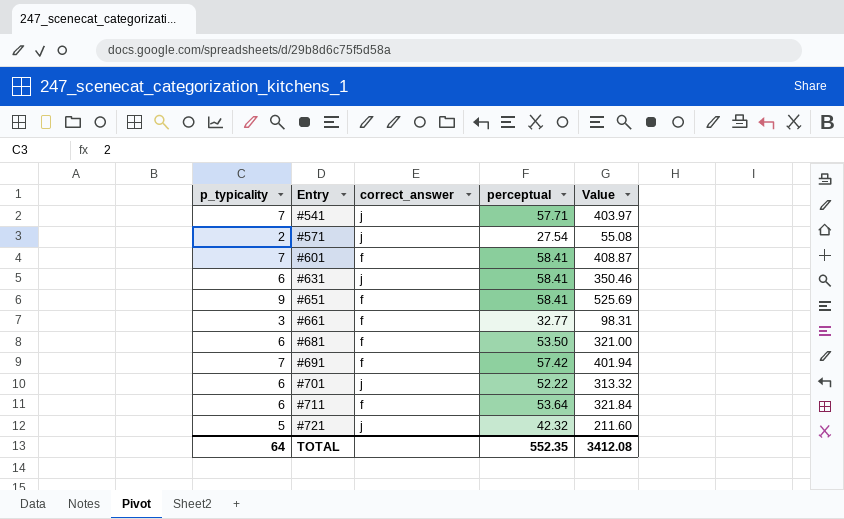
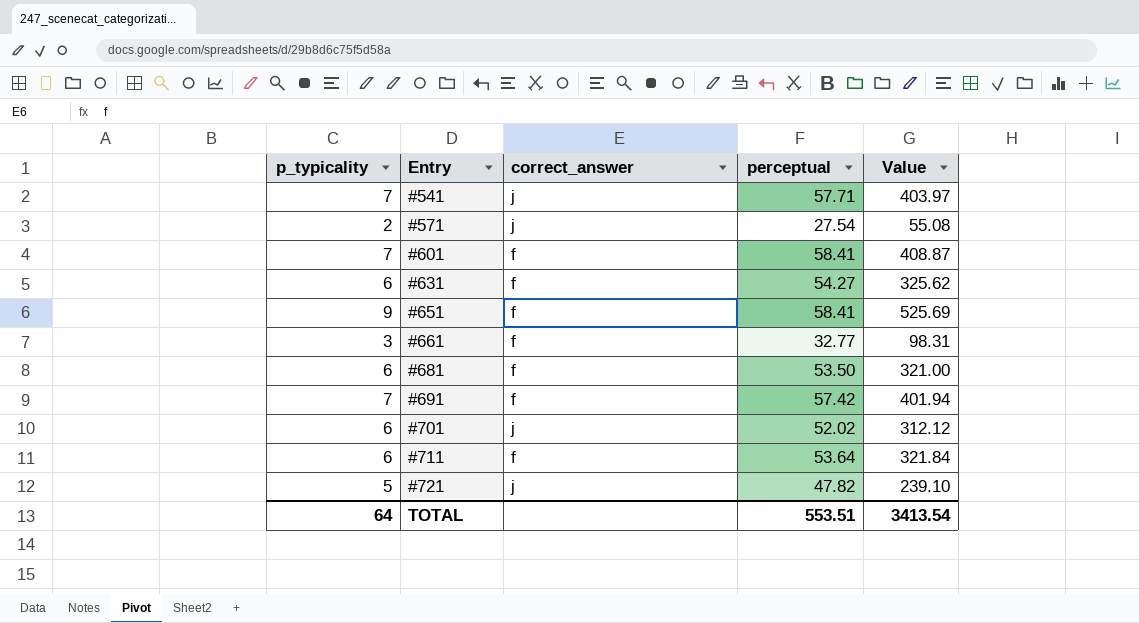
#631 | correct_answer: j -> f
#631 | perceptual: 58.41 -> 54.27
#631 | Value: 350.46 -> 325.62
#701 | perceptual: 52.22 -> 52.02
#701 | Value: 313.32 -> 312.12
#721 | perceptual: 42.32 -> 47.82
#721 | Value: 211.60 -> 239.10
TOTAL | perceptual: 552.35 -> 553.51
TOTAL | Value: 3412.08 -> 3413.54

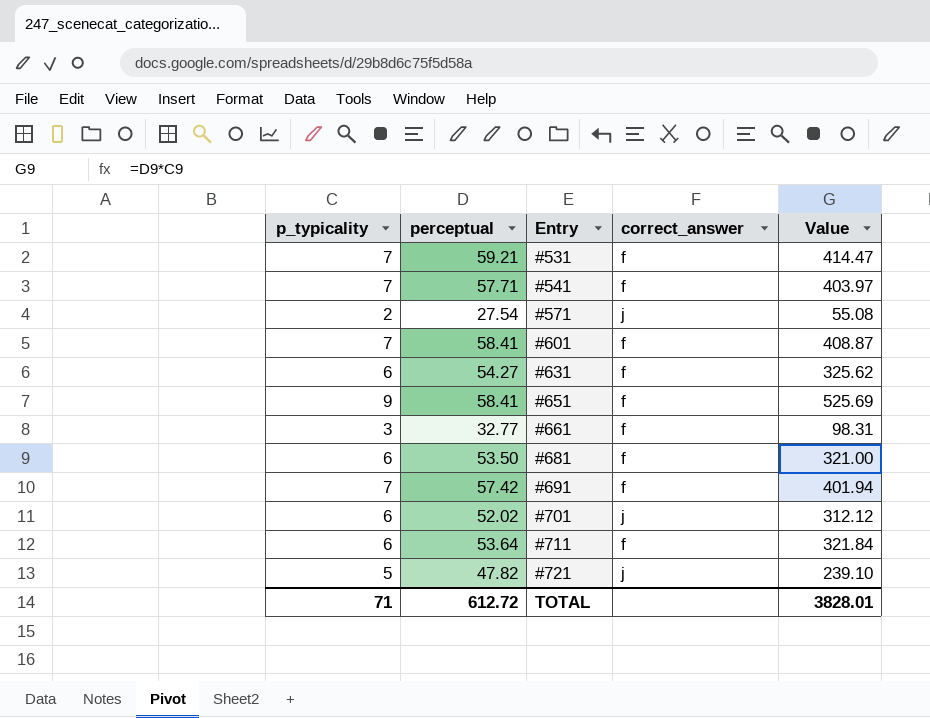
column perceptual | position: 4 -> 2
row #531: none -> 7 | 59.21 | f | 414.47
#541 | correct_answer: j -> f
TOTAL | p_typicality: 64 -> 71
TOTAL | perceptual: 553.51 -> 612.72
TOTAL | Value: 3413.54 -> 3828.01

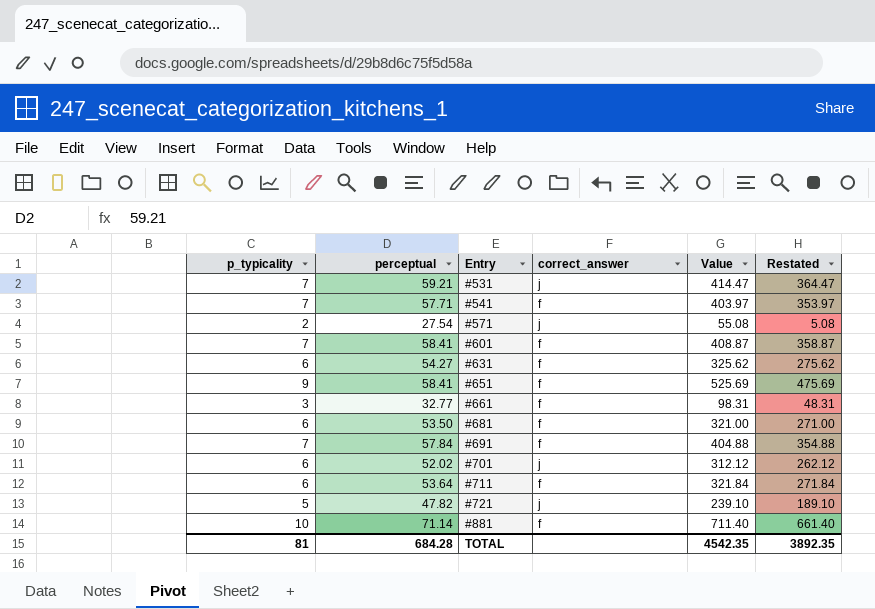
column Restated | formula: none -> [Value] - 50
#531 | correct_answer: f -> j
#691 | perceptual: 57.42 -> 57.84
#691 | Value: 401.94 -> 404.88
row #881: none -> 10 | 71.14 | f | 711.40 | 661.40
TOTAL | p_typicality: 71 -> 81
TOTAL | perceptual: 612.72 -> 684.28
TOTAL | Value: 3828.01 -> 4542.35

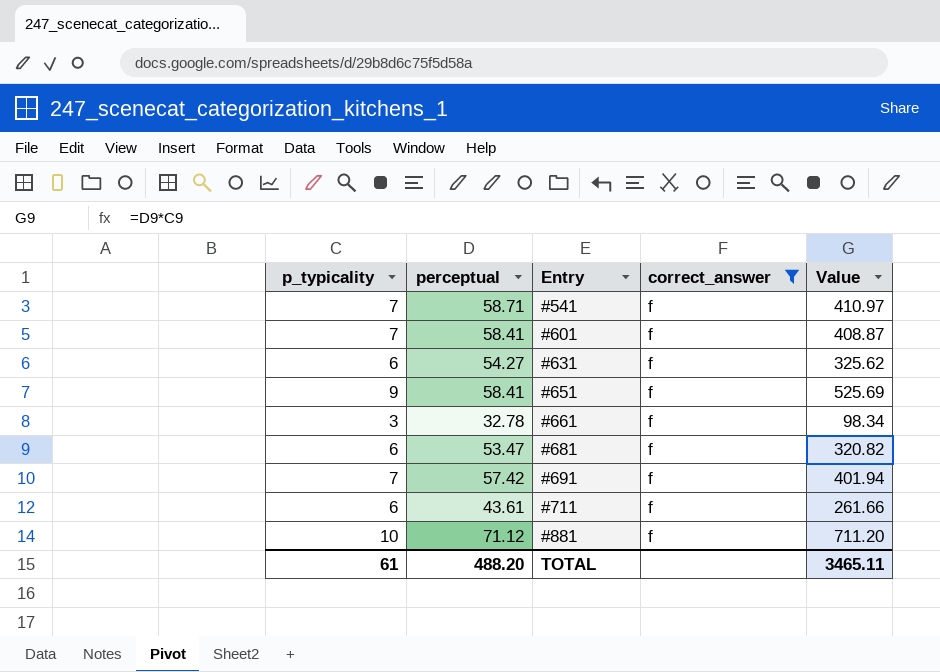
filter: none -> correct_answer = f
column Restated | formula: [Value] - 50 -> none
#541 | perceptual: 57.71 -> 58.71
#541 | Value: 403.97 -> 410.97
#661 | perceptual: 32.77 -> 32.78
#661 | Value: 98.31 -> 98.34
#681 | perceptual: 53.50 -> 53.47
#681 | Value: 321.00 -> 320.82
#691 | perceptual: 57.84 -> 57.42
#691 | Value: 404.88 -> 401.94
#711 | perceptual: 53.64 -> 43.61
#711 | Value: 321.84 -> 261.66
#881 | perceptual: 71.14 -> 71.12
#881 | Value: 711.40 -> 711.20
TOTAL | p_typicality: 81 -> 61
TOTAL | perceptual: 684.28 -> 488.20
TOTAL | Value: 4542.35 -> 3465.11

